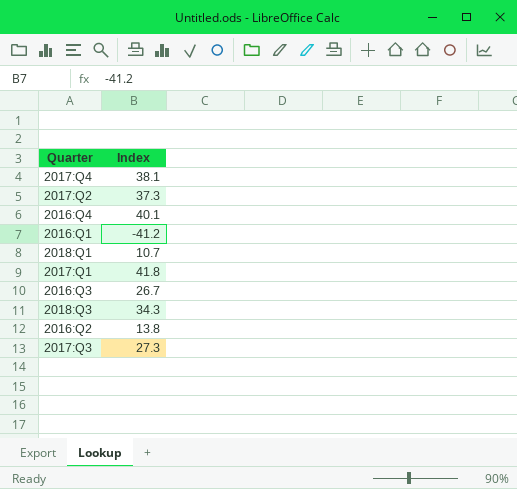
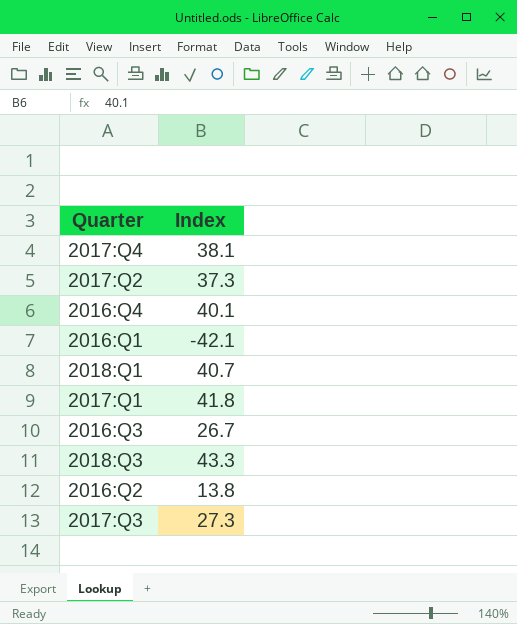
2016:Q1 | Index: -41.2 -> -42.1
2018:Q1 | Index: 10.7 -> 40.7
2018:Q3 | Index: 34.3 -> 43.3

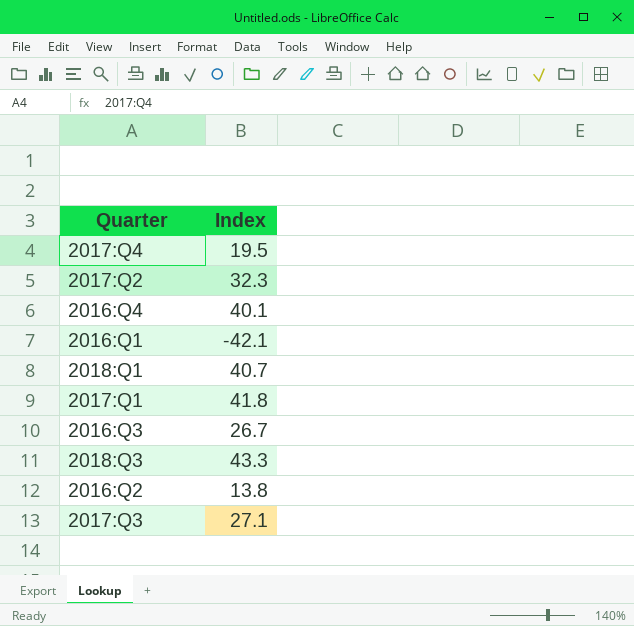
2017:Q4 | Index: 38.1 -> 19.5
2017:Q2 | Index: 37.3 -> 32.3
2017:Q3 | Index: 27.3 -> 27.1

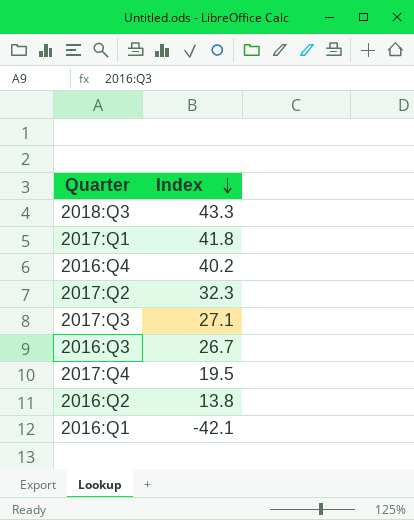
row order: none -> Index descending
row 2018:Q1: 40.7 -> none
2016:Q4 | Index: 40.1 -> 40.2

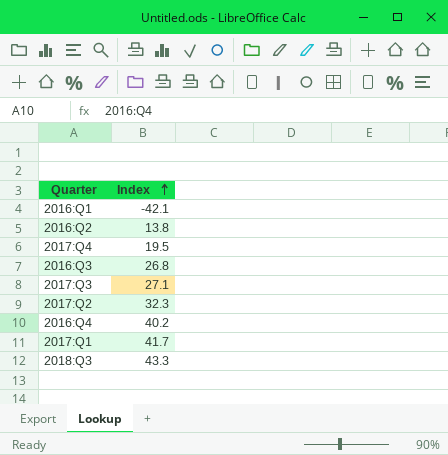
row order: Index descending -> Index ascending
2016:Q3 | Index: 26.7 -> 26.8
2017:Q1 | Index: 41.8 -> 41.7

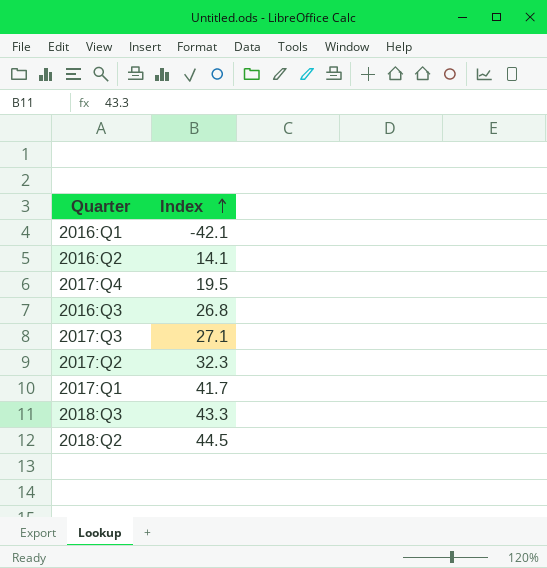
row 2016:Q4: 40.2 -> none
2016:Q2 | Index: 13.8 -> 14.1
row 2018:Q2: none -> 44.5

